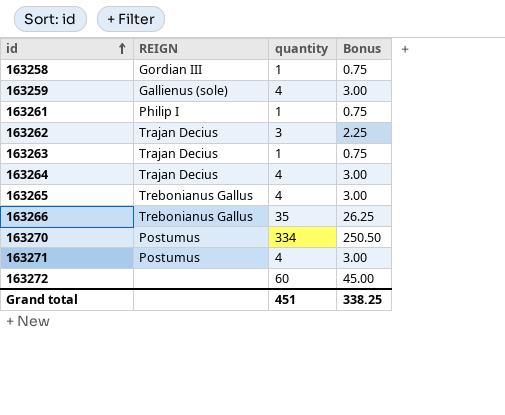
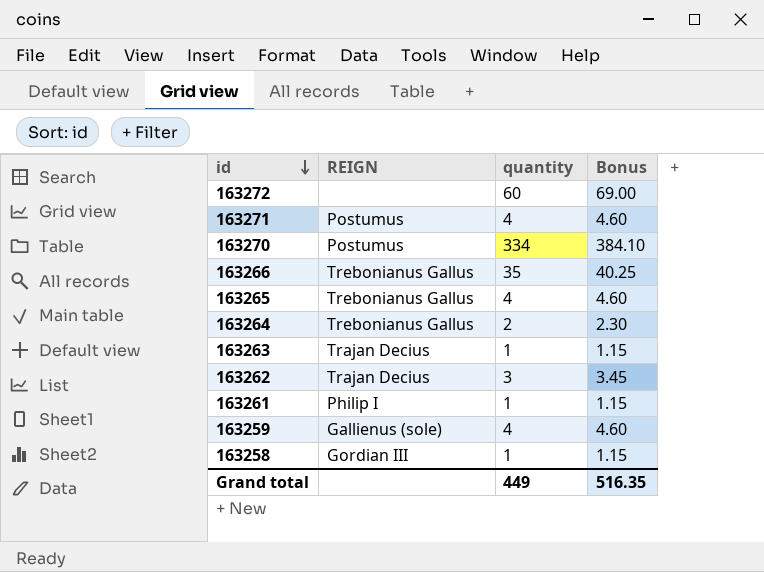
row order: id ascending -> id descending
column Bonus | formula: [quantity] * 0.75 -> [quantity] * 1.15
163264 | REIGN: Trajan Decius -> Trebonianus Gallus
163264 | quantity: 4 -> 2
Grand total | quantity: 451 -> 449
Grand total | Bonus: 338.25 -> 516.35

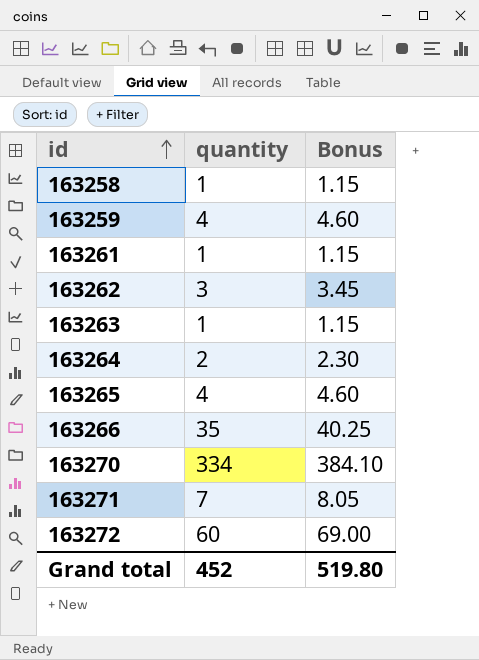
row order: id descending -> id ascending
column REIGN | position: 2 -> none
163271 | quantity: 4 -> 7
163271 | Bonus: 4.60 -> 8.05
Grand total | quantity: 449 -> 452
Grand total | Bonus: 516.35 -> 519.80

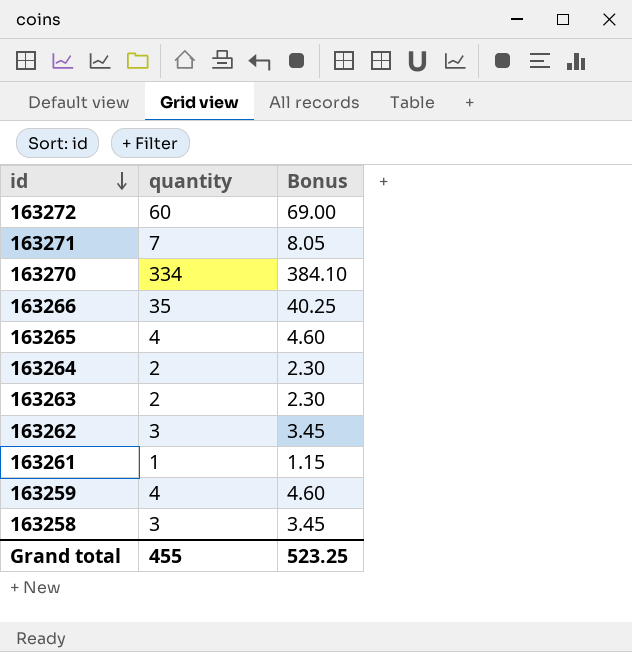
row order: id ascending -> id descending
163263 | quantity: 1 -> 2
163263 | Bonus: 1.15 -> 2.30
163258 | quantity: 1 -> 3
163258 | Bonus: 1.15 -> 3.45
Grand total | quantity: 452 -> 455
Grand total | Bonus: 519.80 -> 523.25

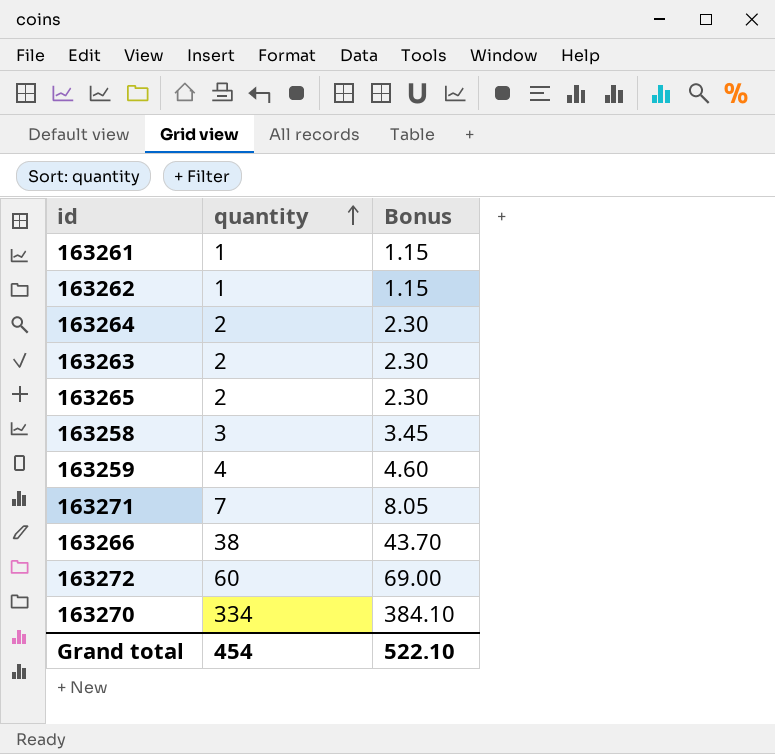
row order: id descending -> quantity ascending
163262 | quantity: 3 -> 1
163262 | Bonus: 3.45 -> 1.15
163265 | quantity: 4 -> 2
163265 | Bonus: 4.60 -> 2.30
163266 | quantity: 35 -> 38
163266 | Bonus: 40.25 -> 43.70
Grand total | quantity: 455 -> 454
Grand total | Bonus: 523.25 -> 522.10

